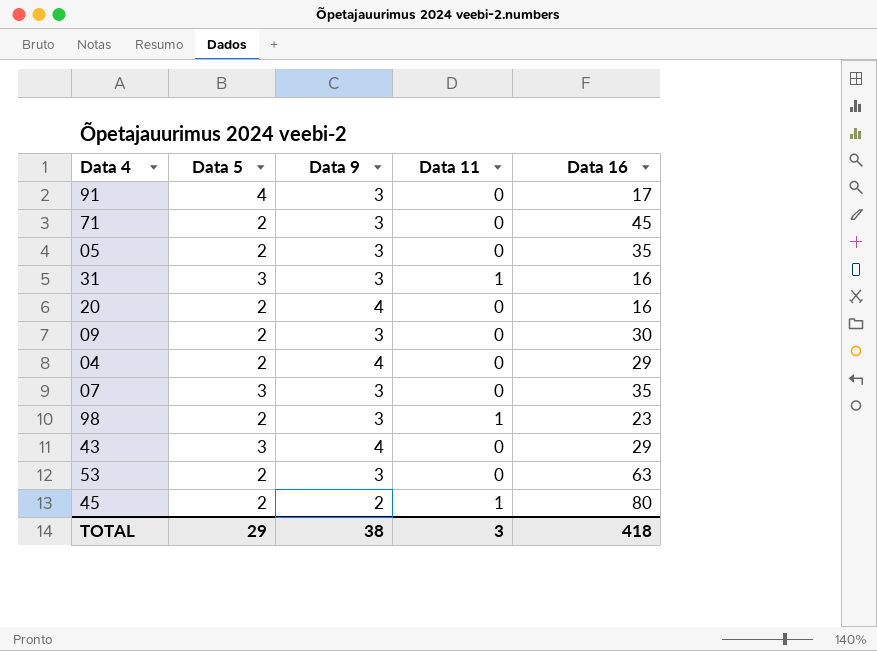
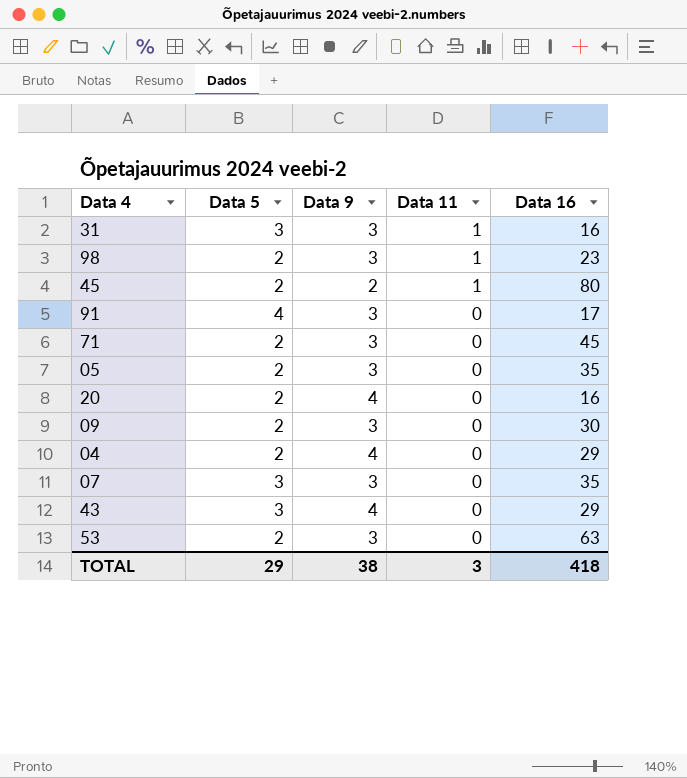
row order: none -> Data 11 descending

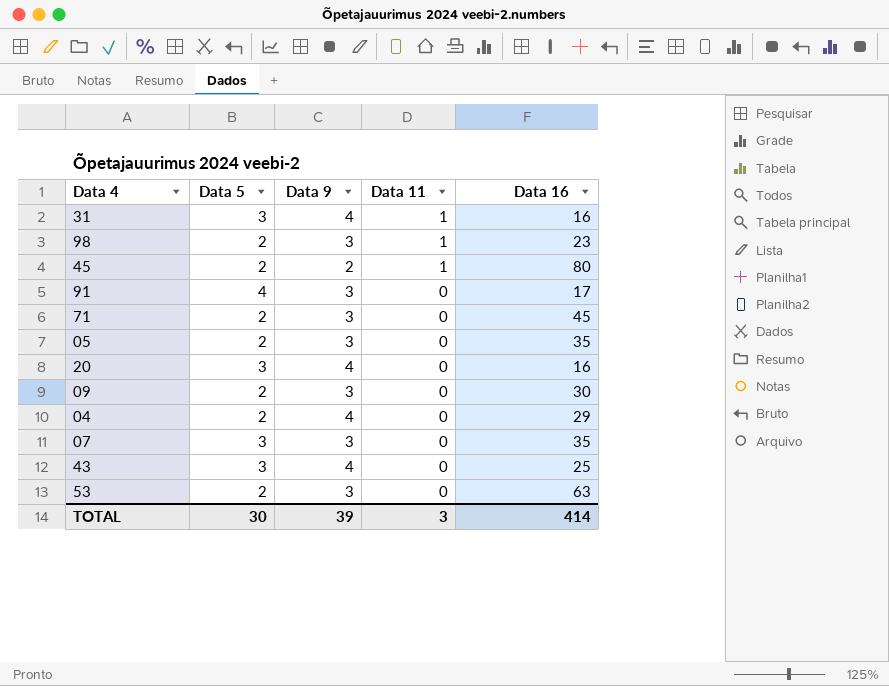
31 | Data 9: 3 -> 4
20 | Data 5: 2 -> 3
43 | Data 16: 29 -> 25
TOTAL | Data 5: 29 -> 30
TOTAL | Data 9: 38 -> 39
TOTAL | Data 16: 418 -> 414

